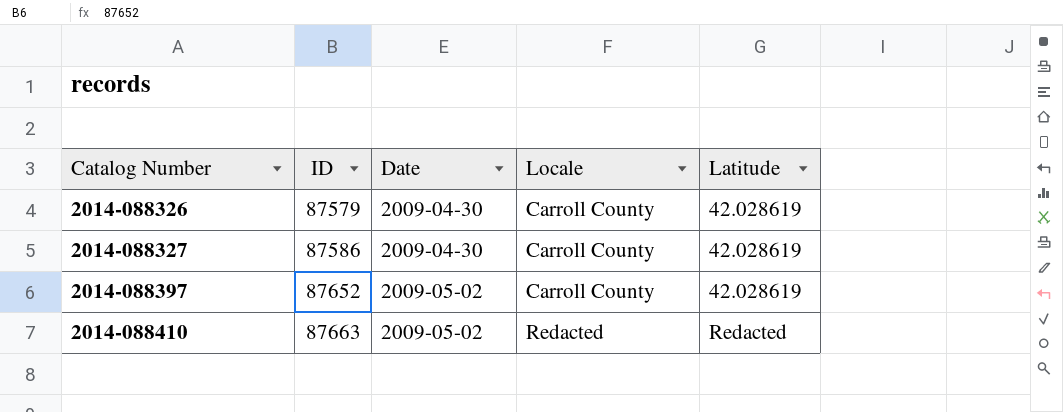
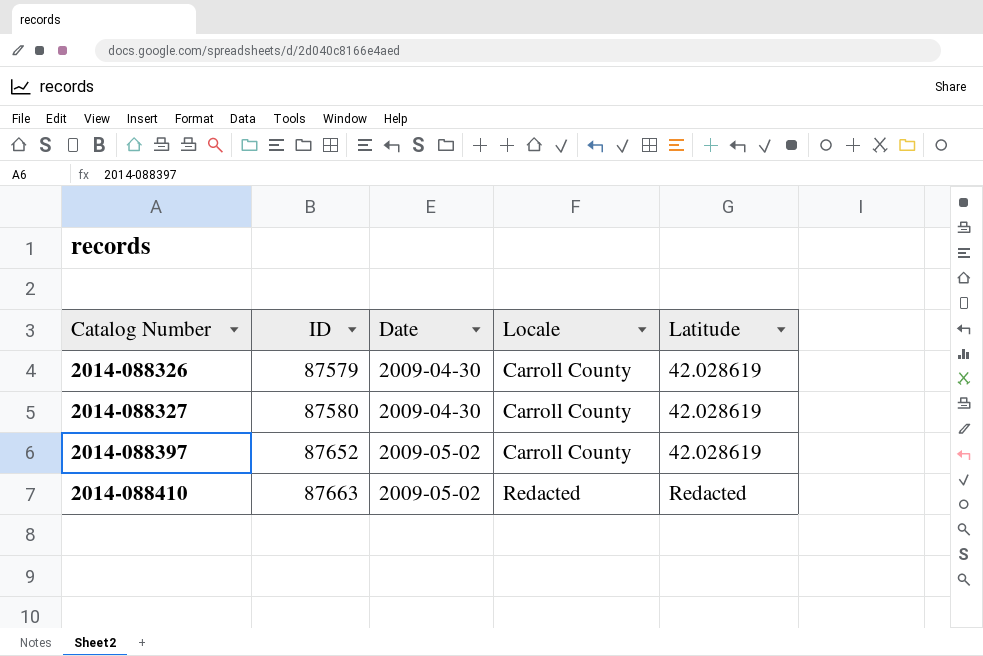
2014-088327 | ID: 87586 -> 87580

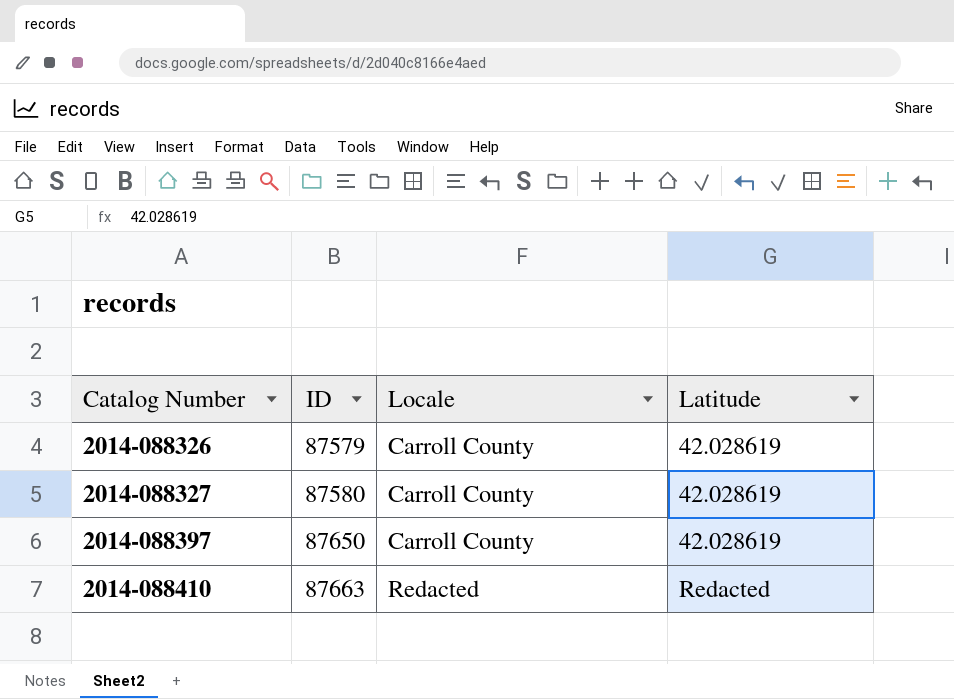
column Date | position: 3 -> none
2014-088397 | ID: 87652 -> 87650

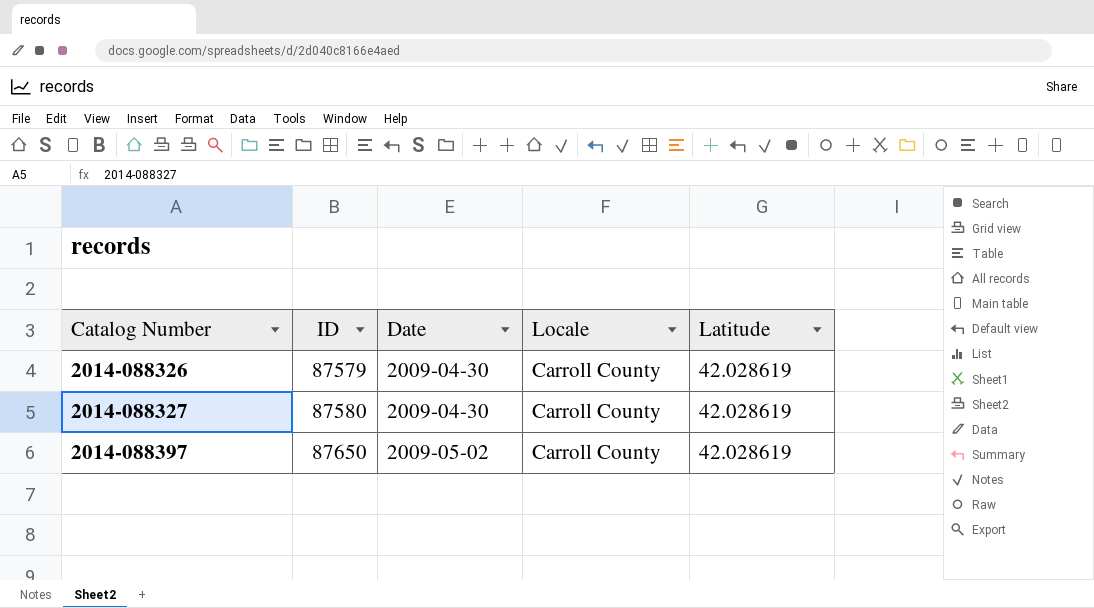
column Date | position: none -> 3
row 2014-088410: 87663 | Redacted | Redacted -> none

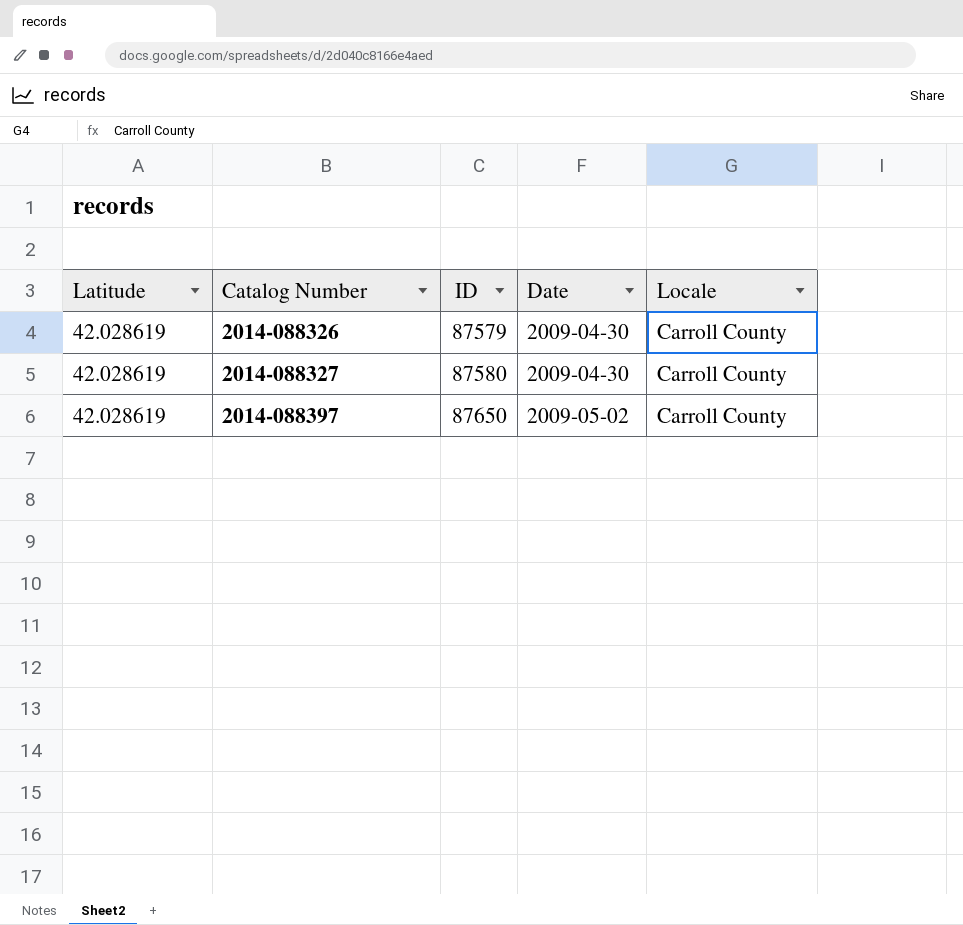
column Latitude | position: 5 -> 1

